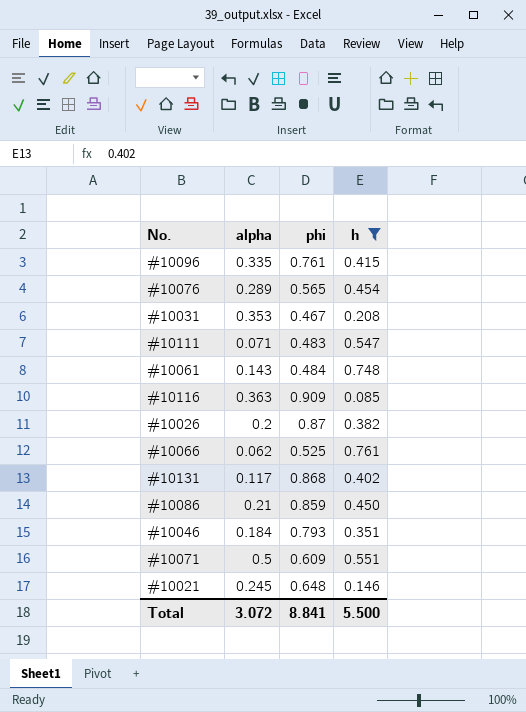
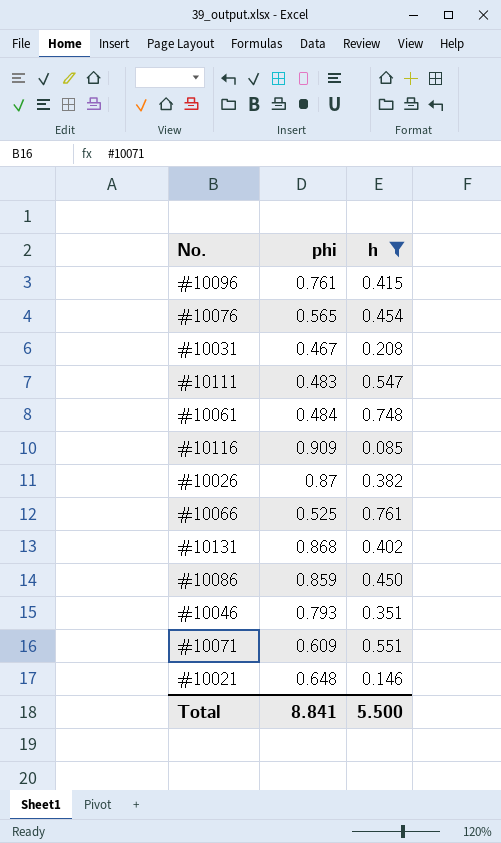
column alpha | position: 2 -> none

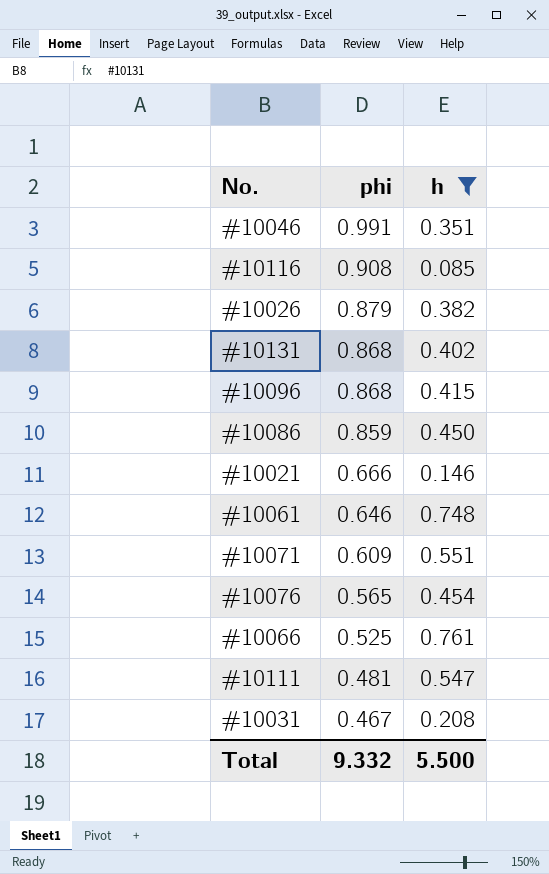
row order: none -> phi descending
#10046 | phi: 0.793 -> 0.991
#10116 | phi: 0.909 -> 0.908
#10026 | phi: 0.87 -> 0.879
#10096 | phi: 0.761 -> 0.868
#10021 | phi: 0.648 -> 0.666
#10061 | phi: 0.484 -> 0.646
#10111 | phi: 0.483 -> 0.481
Total | phi: 8.841 -> 9.332

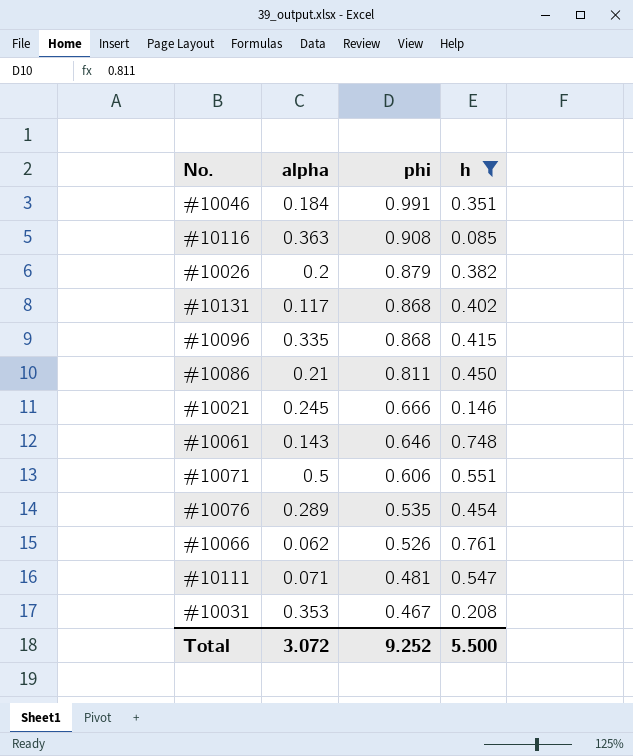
column alpha | position: none -> 2
#10086 | phi: 0.859 -> 0.811
#10071 | phi: 0.609 -> 0.606
#10076 | phi: 0.565 -> 0.535
#10066 | phi: 0.525 -> 0.526
Total | phi: 9.332 -> 9.252

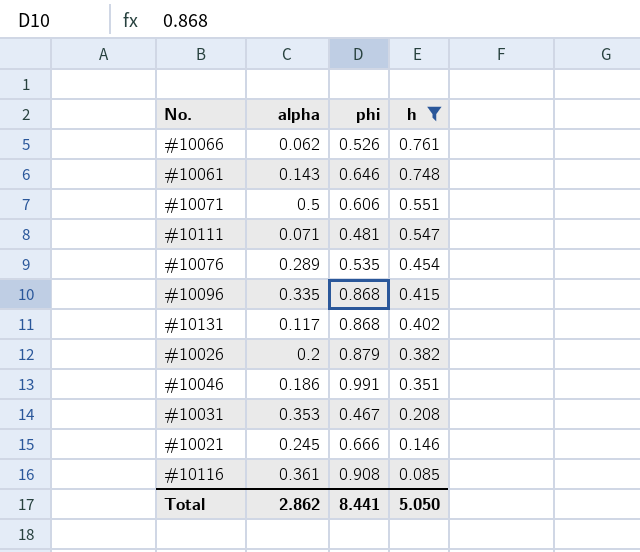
row order: phi descending -> h descending
row #10086: 0.21 | 0.811 | 0.450 -> none
#10046 | alpha: 0.184 -> 0.186
#10116 | alpha: 0.363 -> 0.361
Total | alpha: 3.072 -> 2.862
Total | phi: 9.252 -> 8.441
Total | h: 5.500 -> 5.050

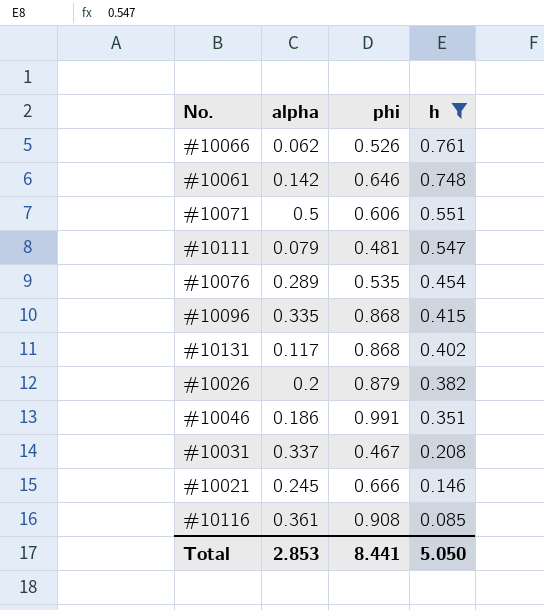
#10061 | alpha: 0.143 -> 0.142
#10111 | alpha: 0.071 -> 0.079
#10031 | alpha: 0.353 -> 0.337
Total | alpha: 2.862 -> 2.853

